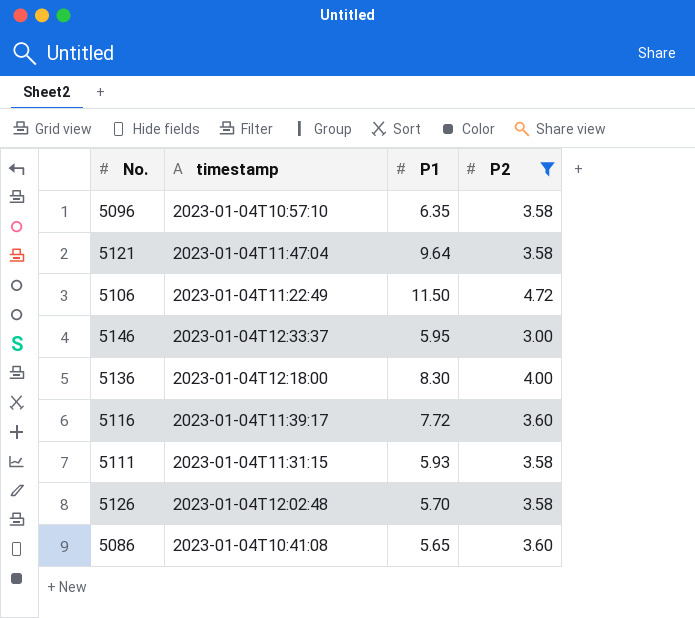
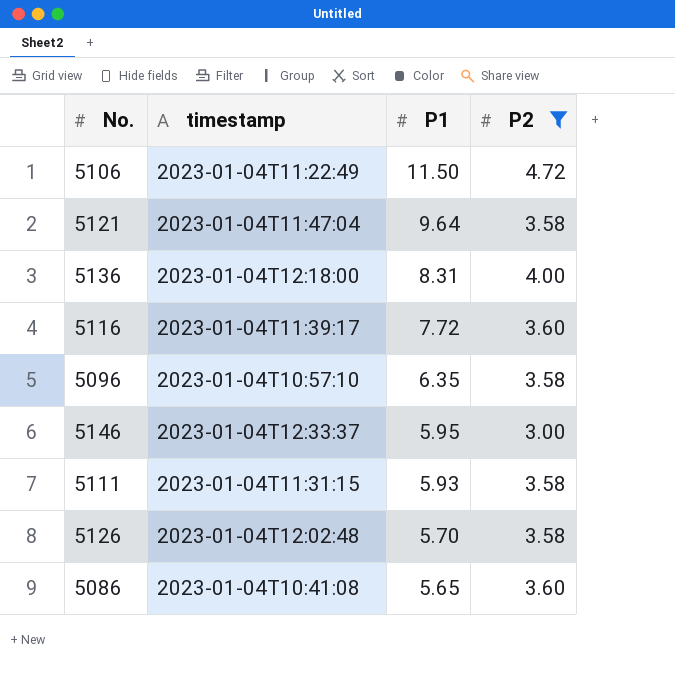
row order: none -> P1 descending
5136 | P1: 8.30 -> 8.31

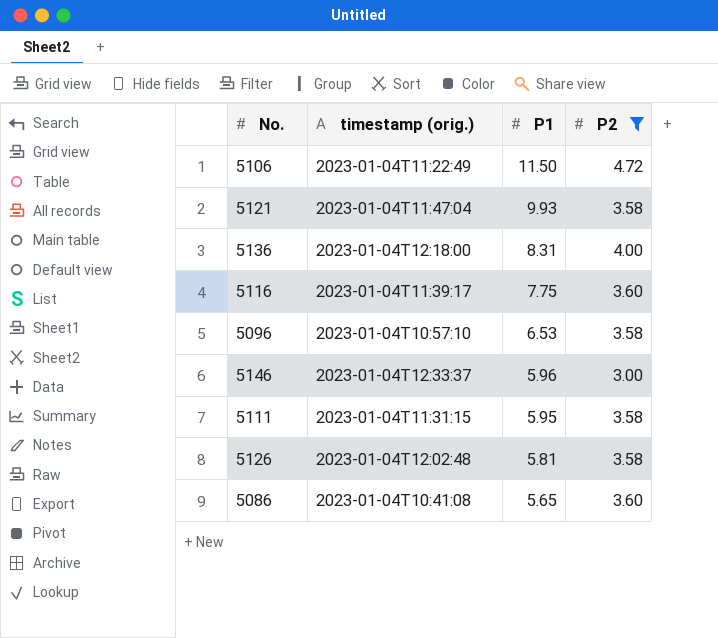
column name: timestamp -> timestamp (orig.)
5121 | P1: 9.64 -> 9.93
5116 | P1: 7.72 -> 7.75
5096 | P1: 6.35 -> 6.53
5146 | P1: 5.95 -> 5.96
5111 | P1: 5.93 -> 5.95
5126 | P1: 5.70 -> 5.81

